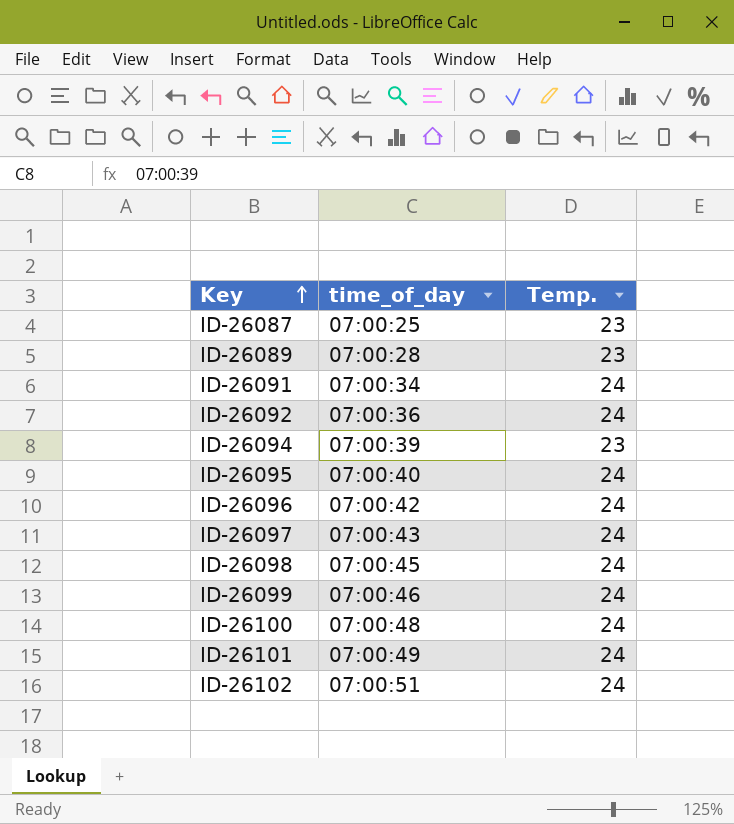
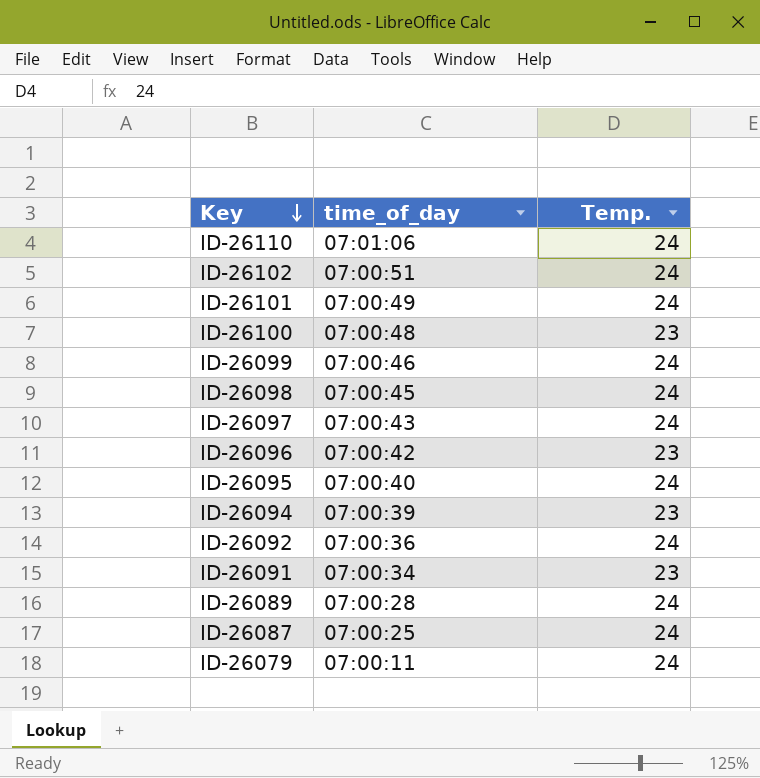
row order: Key ascending -> Key descending
row ID-26110: none -> 07:01:06 | 24
ID-26100 | Temp.: 24 -> 23
ID-26096 | Temp.: 24 -> 23
ID-26091 | Temp.: 24 -> 23
ID-26089 | Temp.: 23 -> 24
ID-26087 | Temp.: 23 -> 24
row ID-26079: none -> 07:00:11 | 24

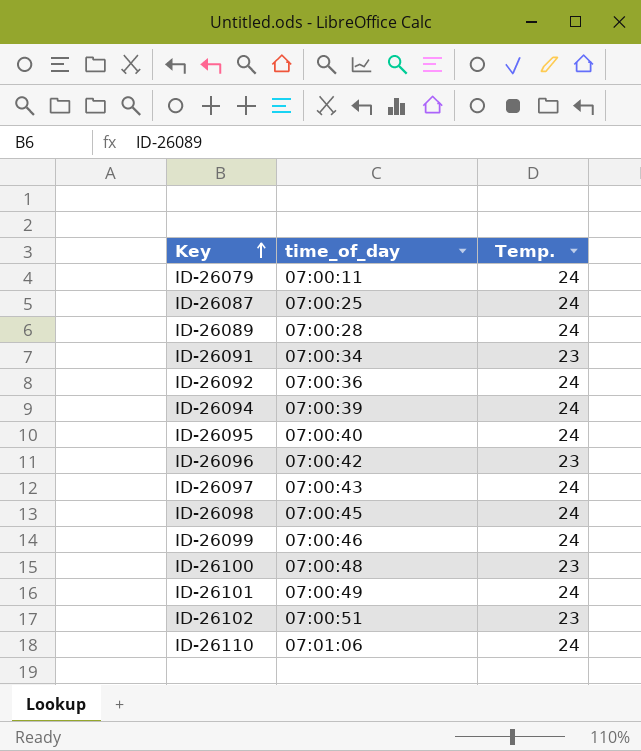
row order: Key descending -> Key ascending
ID-26094 | Temp.: 23 -> 24
ID-26102 | Temp.: 24 -> 23

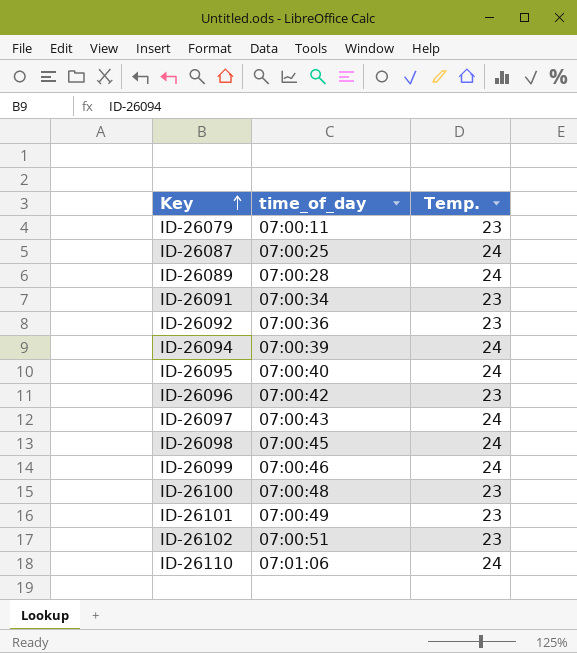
ID-26079 | Temp.: 24 -> 23
ID-26092 | Temp.: 24 -> 23
ID-26101 | Temp.: 24 -> 23

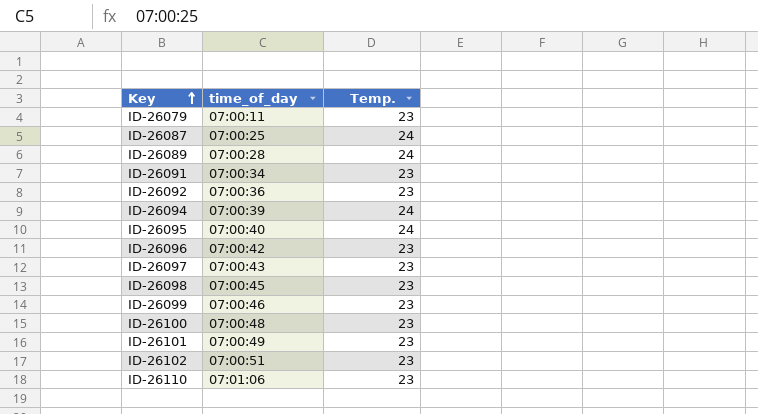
ID-26097 | Temp.: 24 -> 23
ID-26098 | Temp.: 24 -> 23
ID-26099 | Temp.: 24 -> 23
ID-26110 | Temp.: 24 -> 23

